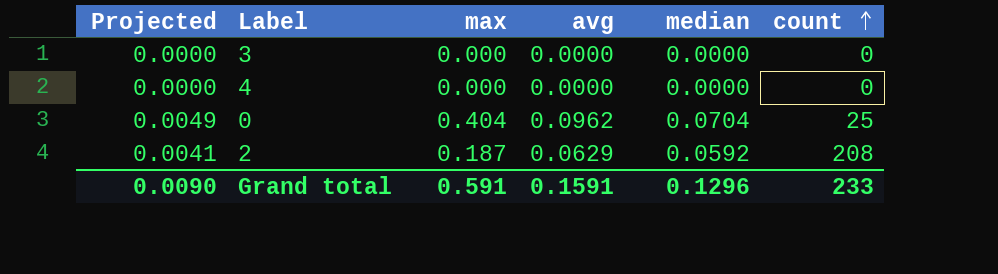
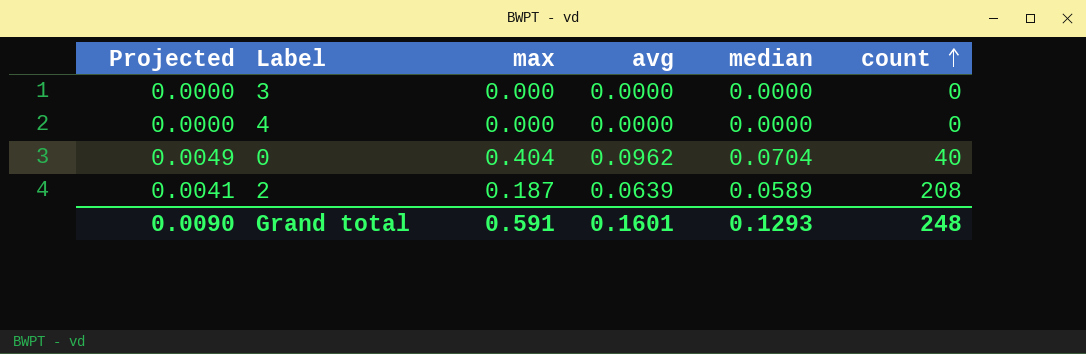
0 | count: 25 -> 40
2 | avg: 0.0629 -> 0.0639
2 | median: 0.0592 -> 0.0589
Grand total | avg: 0.1591 -> 0.1601
Grand total | median: 0.1296 -> 0.1293
Grand total | count: 233 -> 248

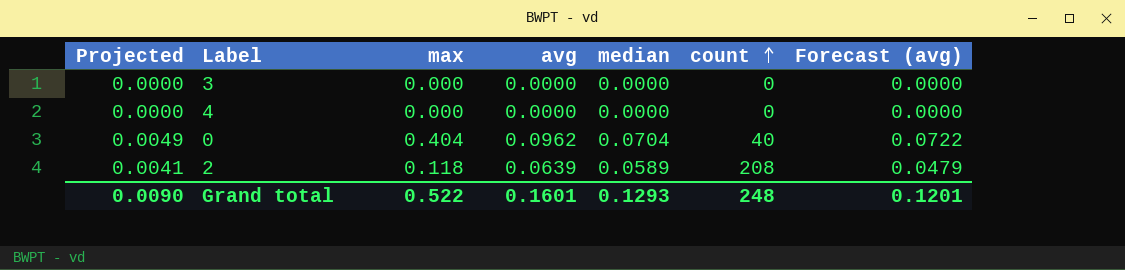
column Forecast (avg) | formula: none -> [avg] * 0.75
2 | max: 0.187 -> 0.118
Grand total | max: 0.591 -> 0.522

